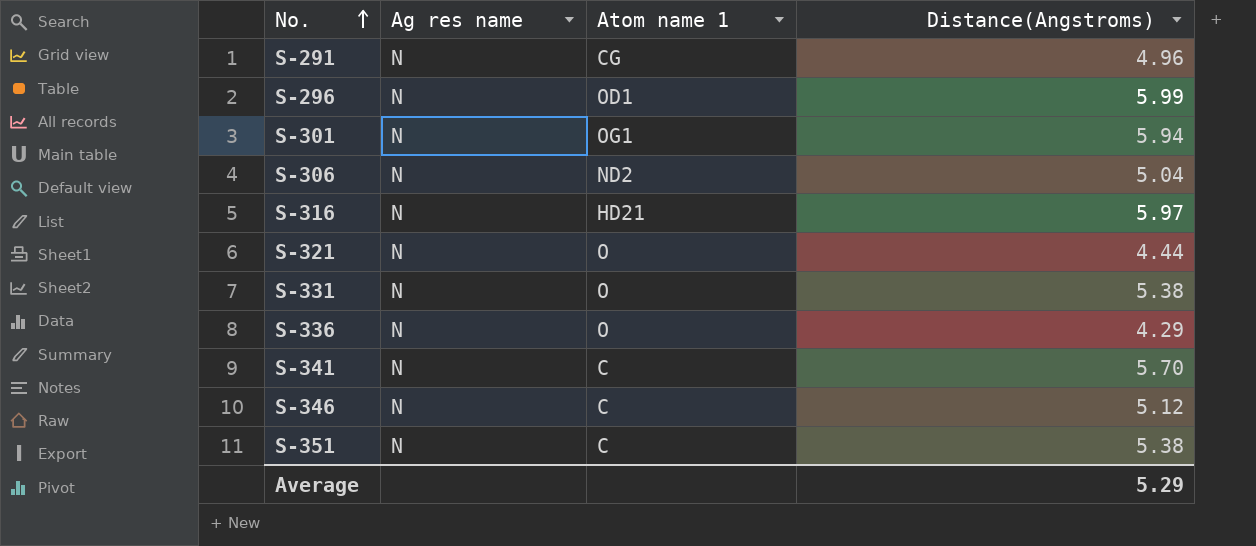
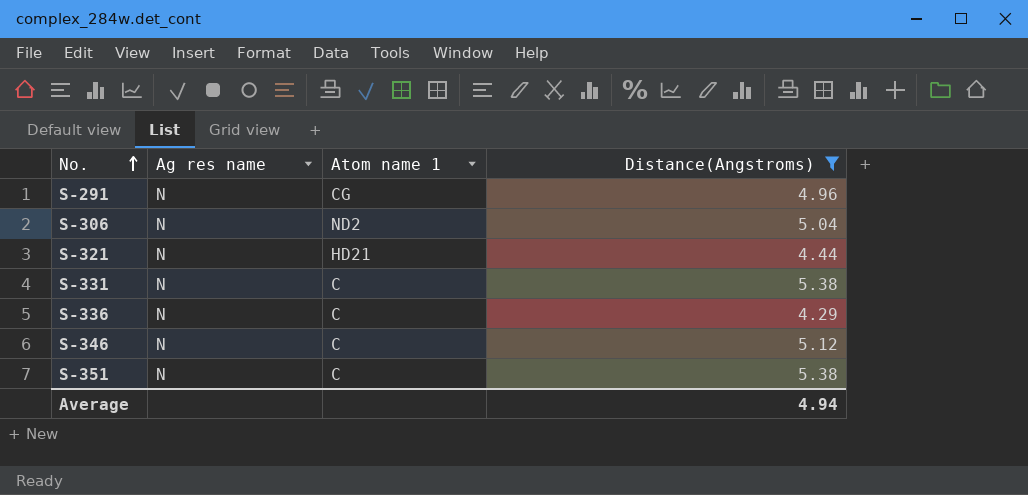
filter: none -> Distance(Angstroms) <= 5.38
S-321 | Atom name 1: O -> HD21
S-331 | Atom name 1: O -> C
S-336 | Atom name 1: O -> C
Average | Distance(Angstroms): 5.29 -> 4.94

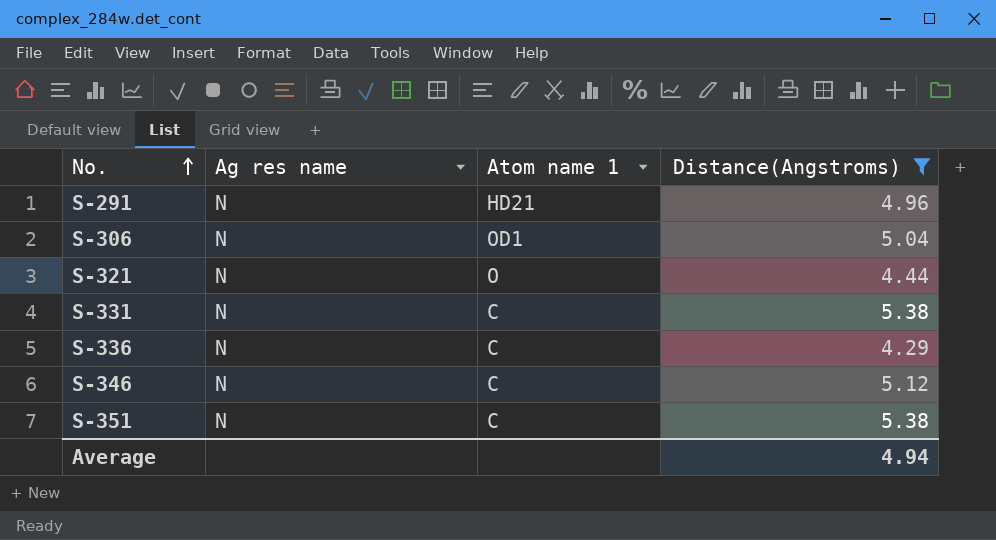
S-291 | Atom name 1: CG -> HD21
S-306 | Atom name 1: ND2 -> OD1
S-321 | Atom name 1: HD21 -> O

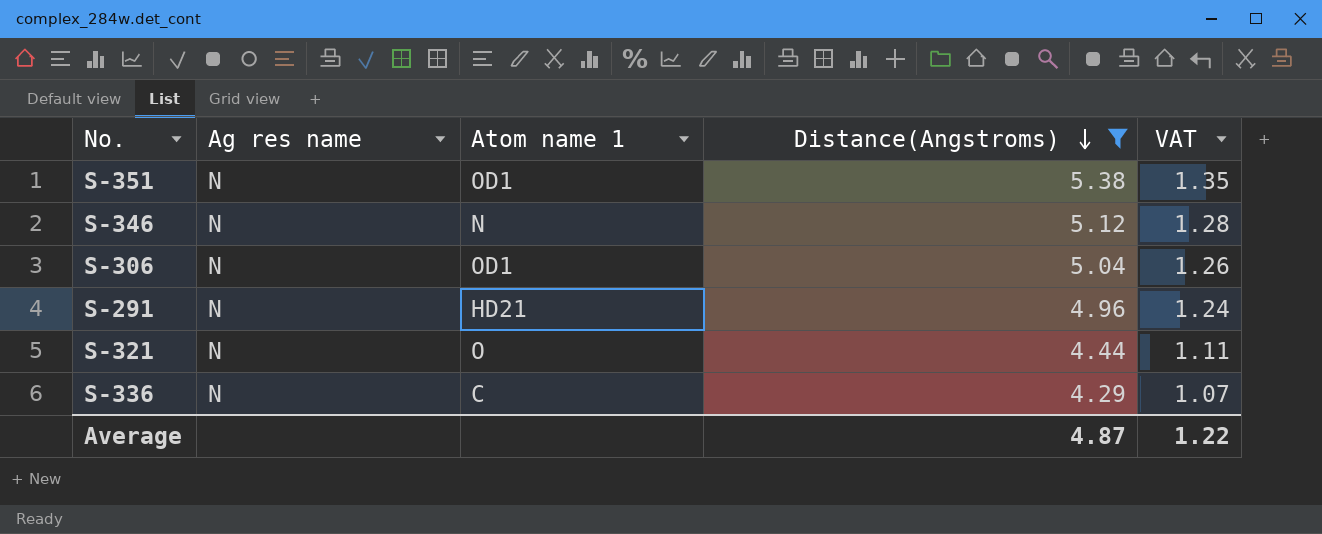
row order: No. ascending -> Distance(Angstroms) descending
column VAT | formula: none -> [Distance(Angstroms)] * 0.25
row S-331: N | C | 5.38 -> none
S-351 | Atom name 1: C -> OD1
S-346 | Atom name 1: C -> N
Average | Distance(Angstroms): 4.94 -> 4.87

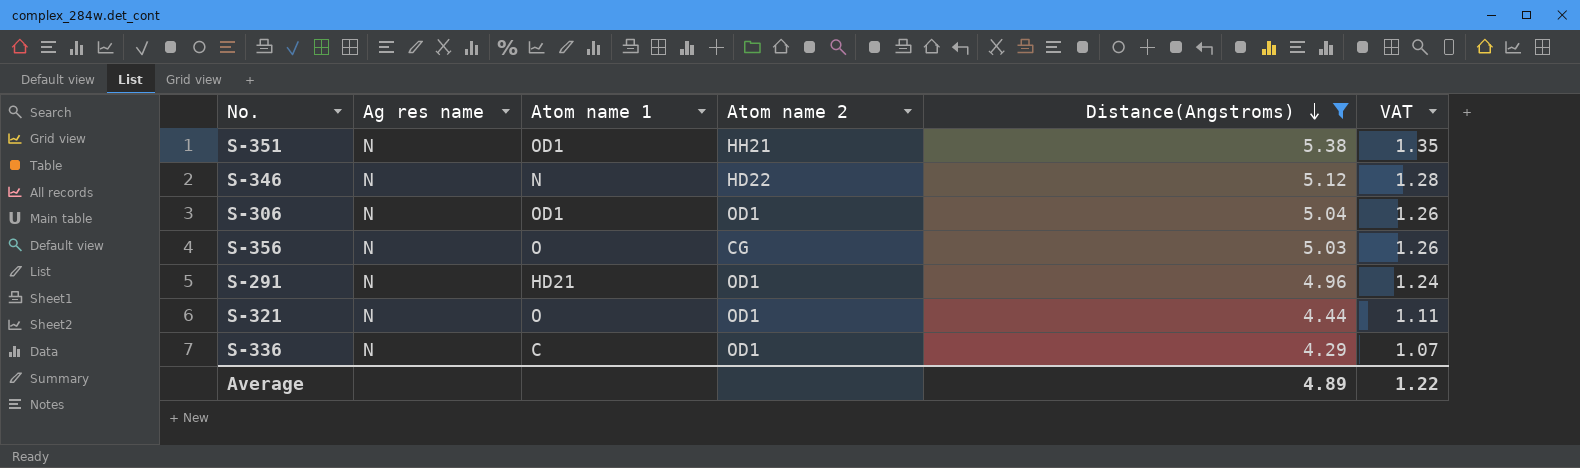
column Atom name 2 | position: none -> 4
row S-356: none -> N | O | CG | 5.03 | 1.26
Average | Distance(Angstroms): 4.87 -> 4.89

